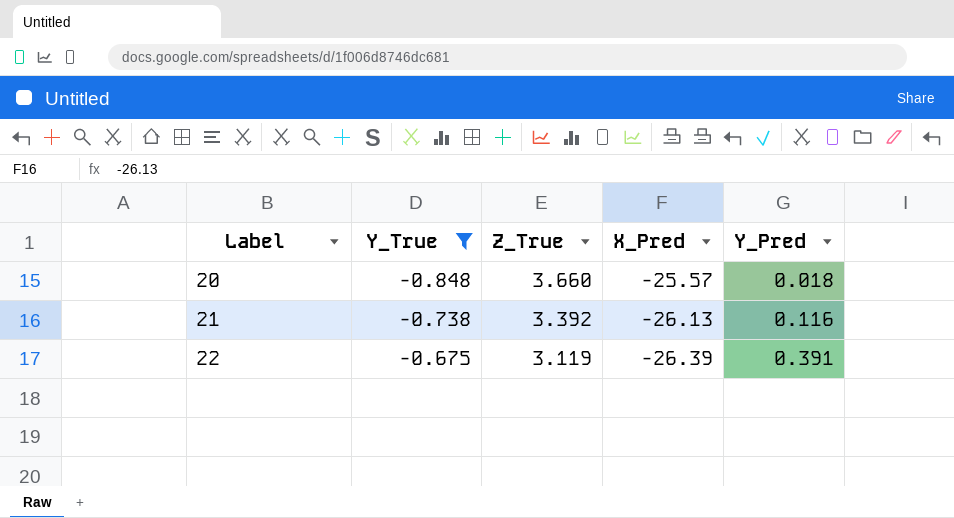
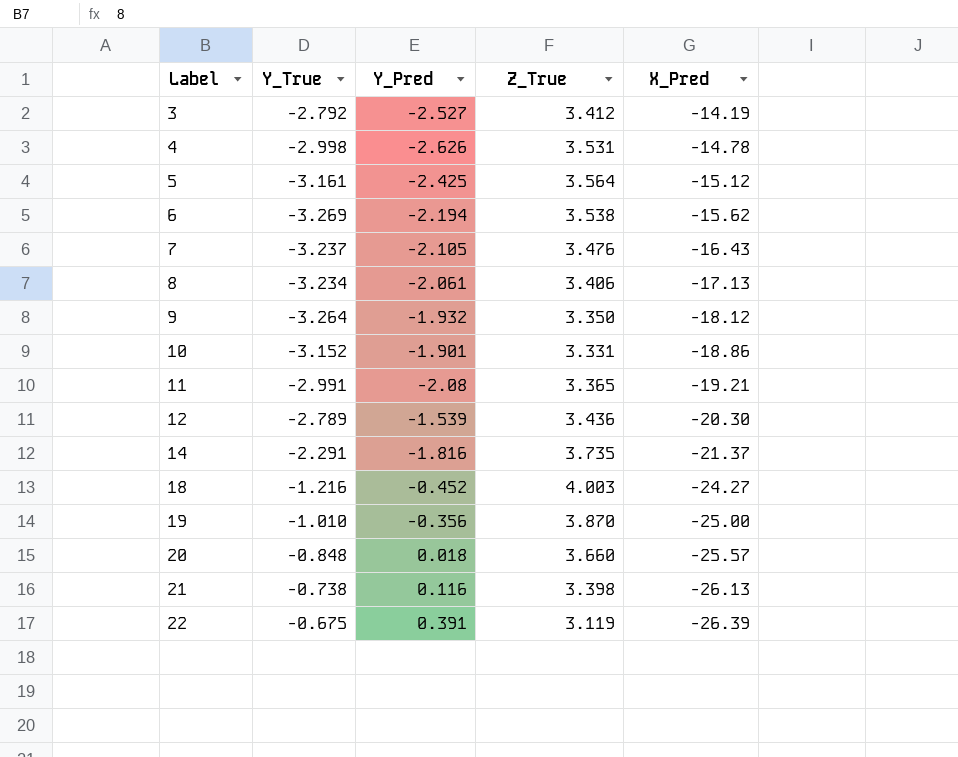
filter: Y_True >= -0.848 -> none
column Y_Pred | position: 5 -> 3
21 | Z_True: 3.392 -> 3.398

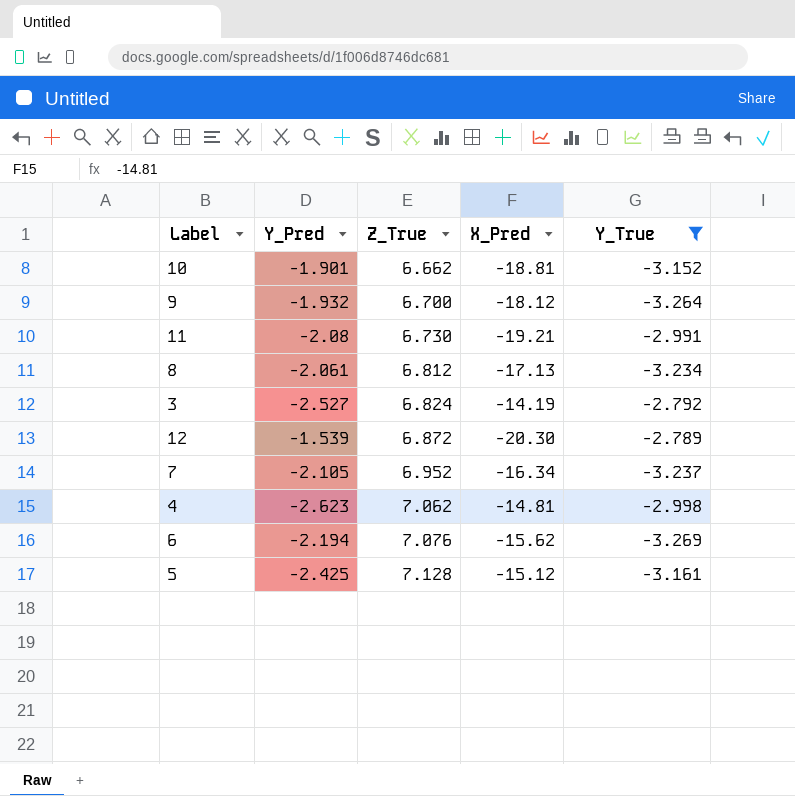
filter: none -> Y_True <= -2.789
row order: Label ascending -> Z_True ascending
column Y_True | position: 2 -> 5
10 | Z_True: 3.331 -> 6.662
10 | X_Pred: -18.86 -> -18.81
9 | Z_True: 3.350 -> 6.700
11 | Z_True: 3.365 -> 6.730
8 | Z_True: 3.406 -> 6.812
3 | Z_True: 3.412 -> 6.824
12 | Z_True: 3.436 -> 6.872
7 | Z_True: 3.476 -> 6.952
7 | X_Pred: -16.43 -> -16.34
4 | Y_Pred: -2.626 -> -2.623
4 | Z_True: 3.531 -> 7.062
4 | X_Pred: -14.78 -> -14.81
6 | Z_True: 3.538 -> 7.076
5 | Z_True: 3.564 -> 7.128

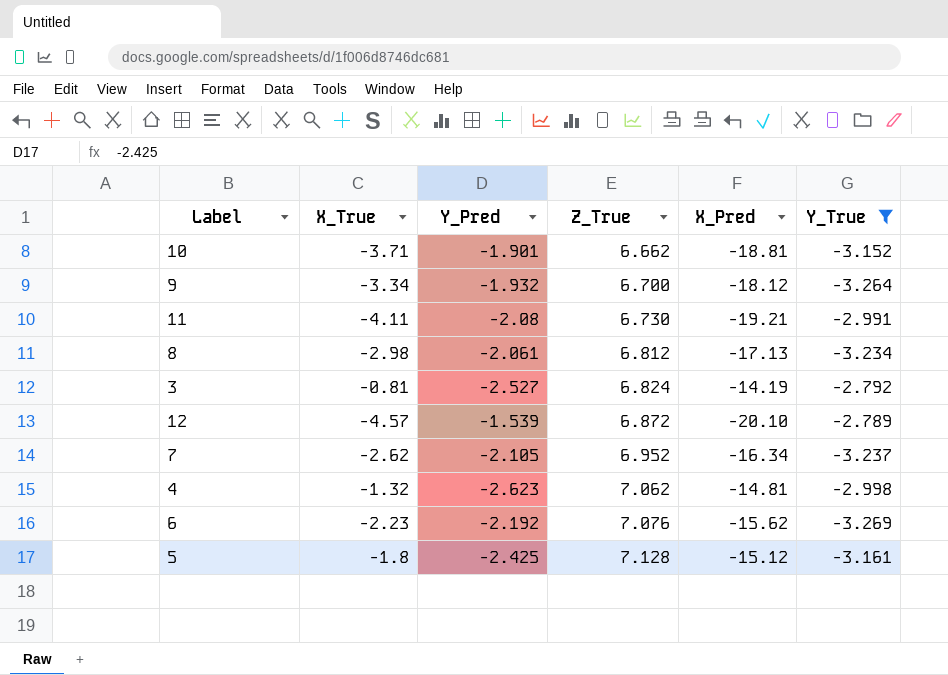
column X_True | position: none -> 2
12 | X_Pred: -20.30 -> -20.10
6 | Y_Pred: -2.194 -> -2.192

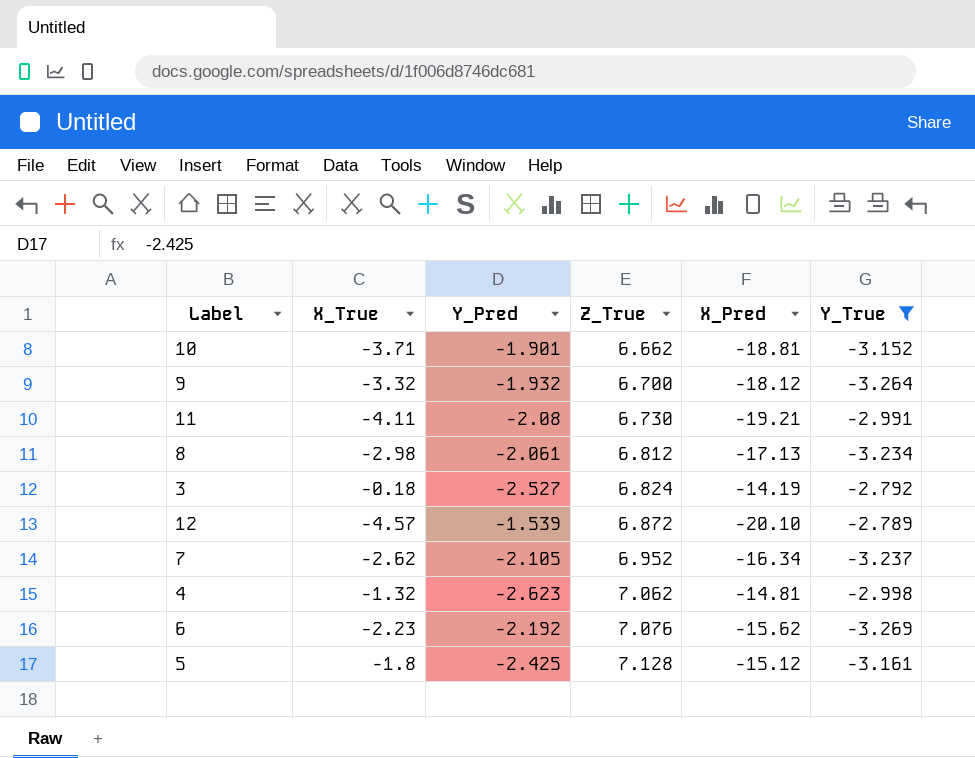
9 | X_True: -3.34 -> -3.32
3 | X_True: -0.81 -> -0.18

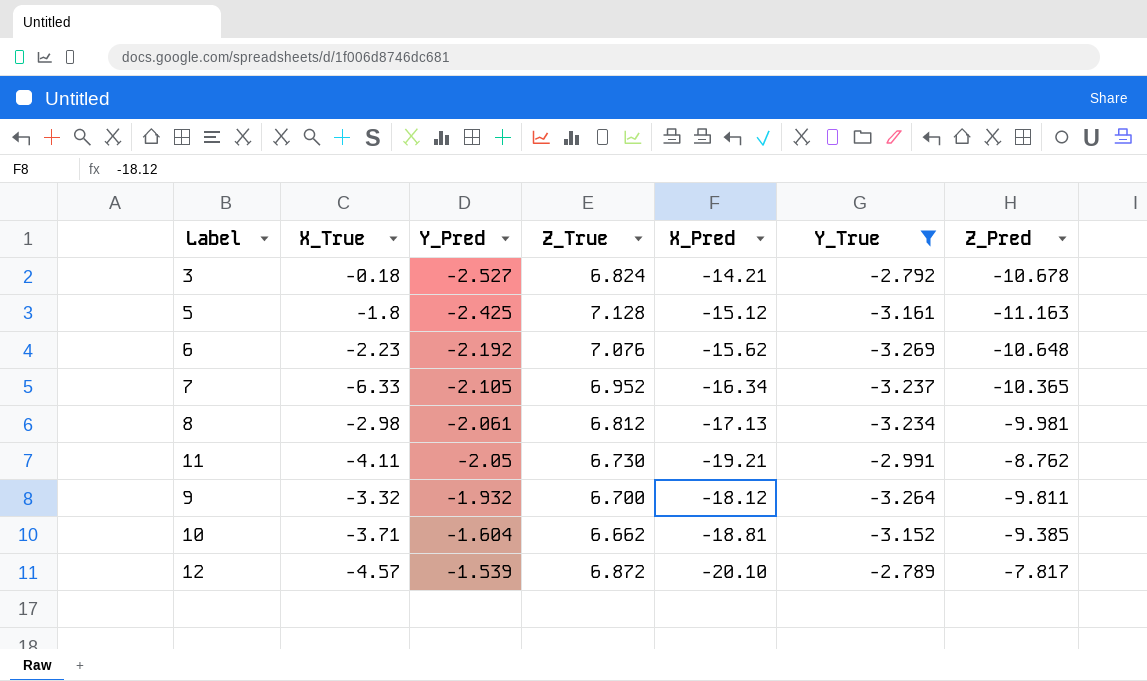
row order: Z_True ascending -> Y_Pred ascending
column Z_Pred | position: none -> 7
row 4: -1.32 | -2.623 | 7.062 | -14.81 | -2.998 -> none
3 | X_Pred: -14.19 -> -14.21
7 | X_True: -2.62 -> -6.33
11 | Y_Pred: -2.08 -> -2.05
10 | Y_Pred: -1.901 -> -1.604

